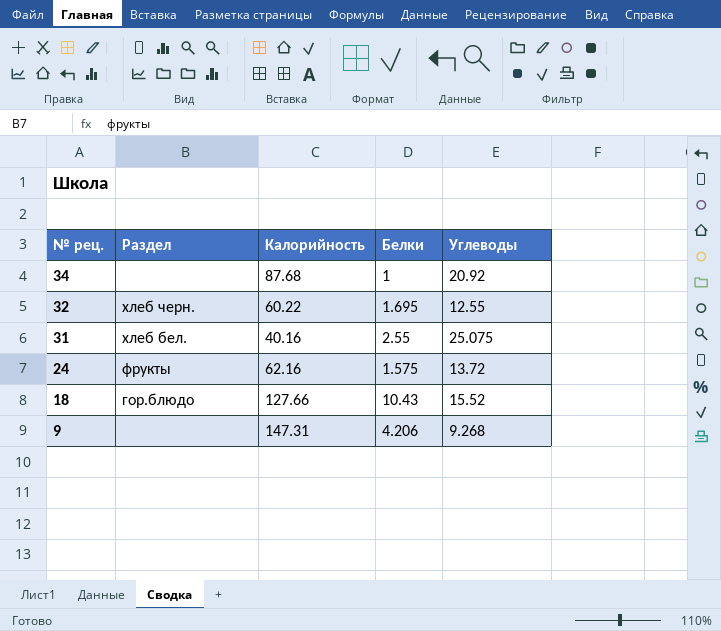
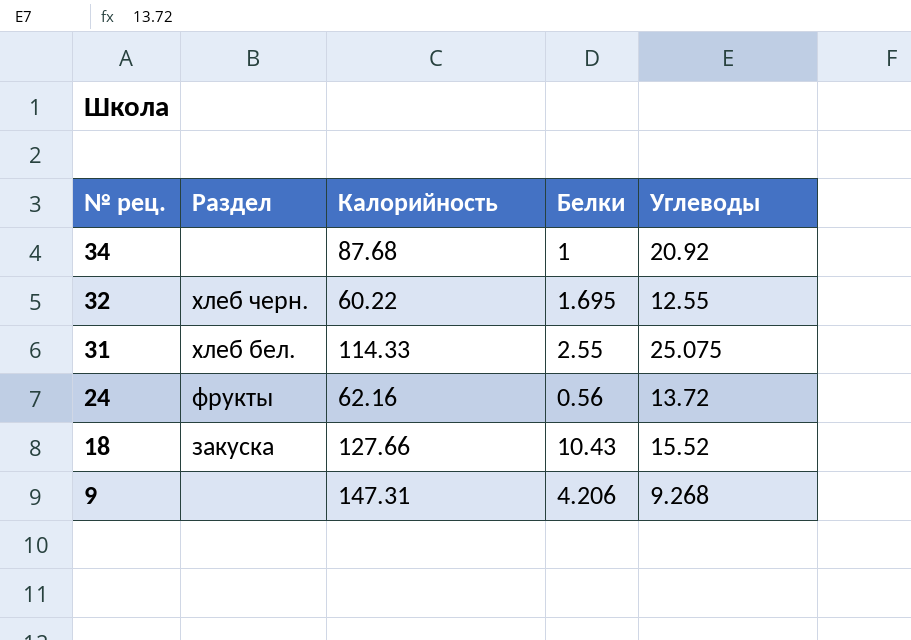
31 | Калорийность: 40.16 -> 114.33
24 | Белки: 1.575 -> 0.56
18 | Раздел: гор.блюдо -> закуска

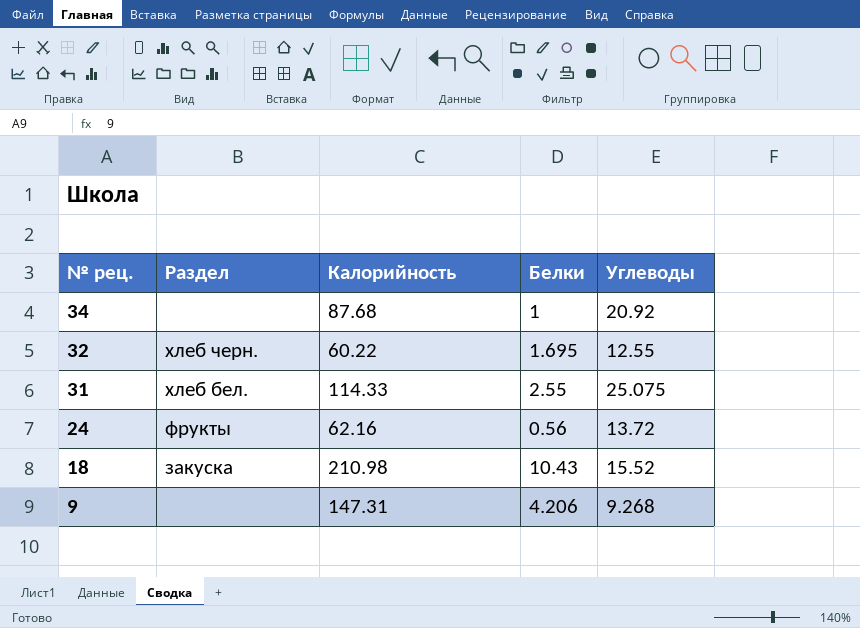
18 | Калорийность: 127.66 -> 210.98

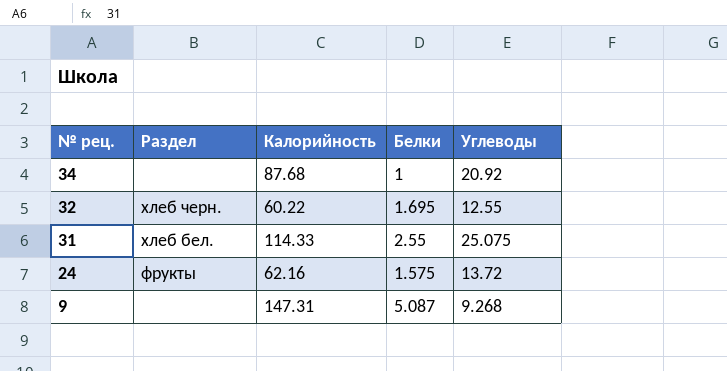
row 18: закуска | 210.98 | 10.43 | 15.52 -> none
24 | Белки: 0.56 -> 1.575
9 | Белки: 4.206 -> 5.087

